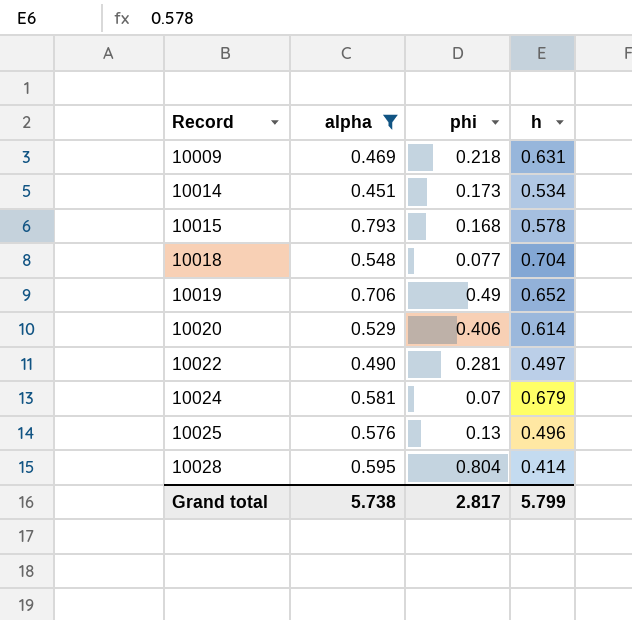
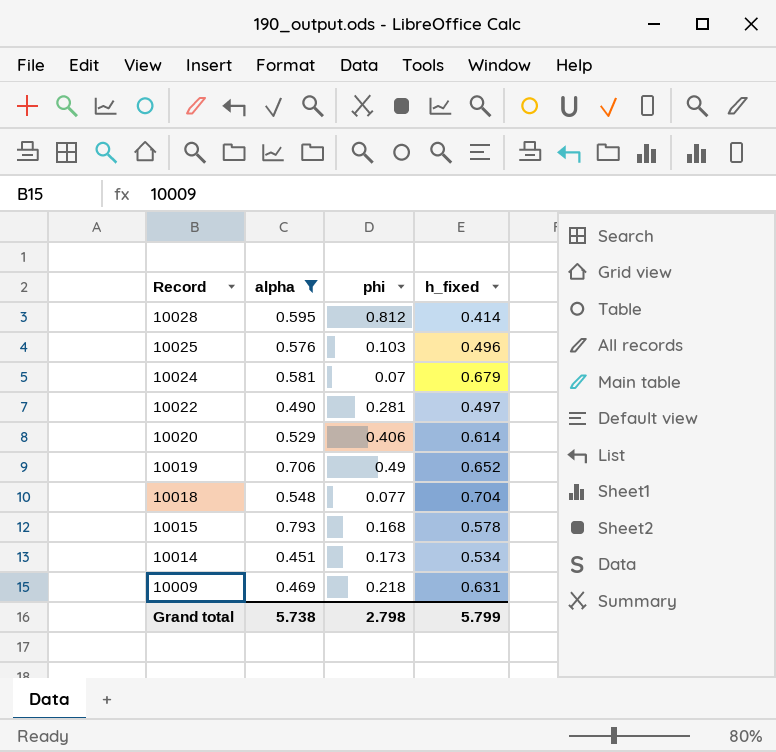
row order: Record ascending -> Record descending
column name: h -> h_fixed
10028 | phi: 0.804 -> 0.812
10025 | phi: 0.13 -> 0.103
Grand total | phi: 2.817 -> 2.798

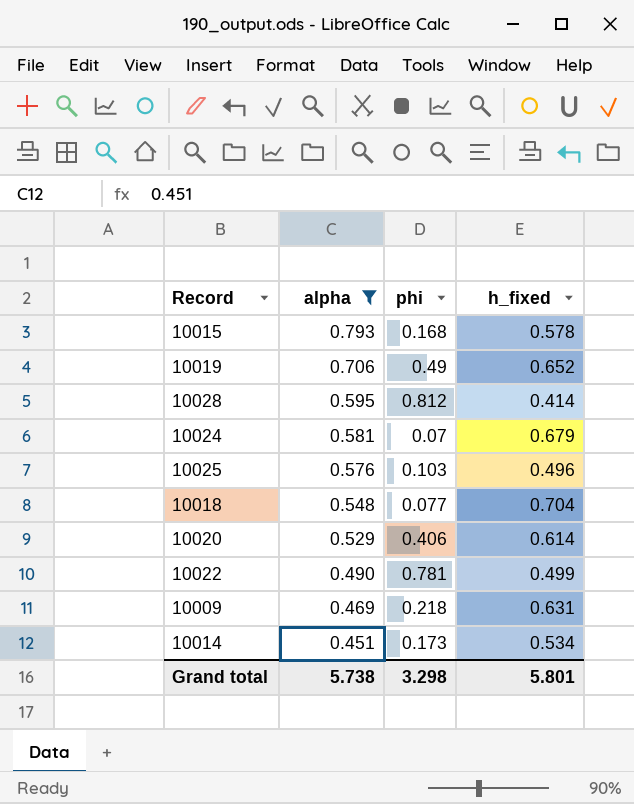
row order: Record descending -> alpha descending
10022 | phi: 0.281 -> 0.781
10022 | h_fixed: 0.497 -> 0.499
Grand total | phi: 2.798 -> 3.298
Grand total | h_fixed: 5.799 -> 5.801

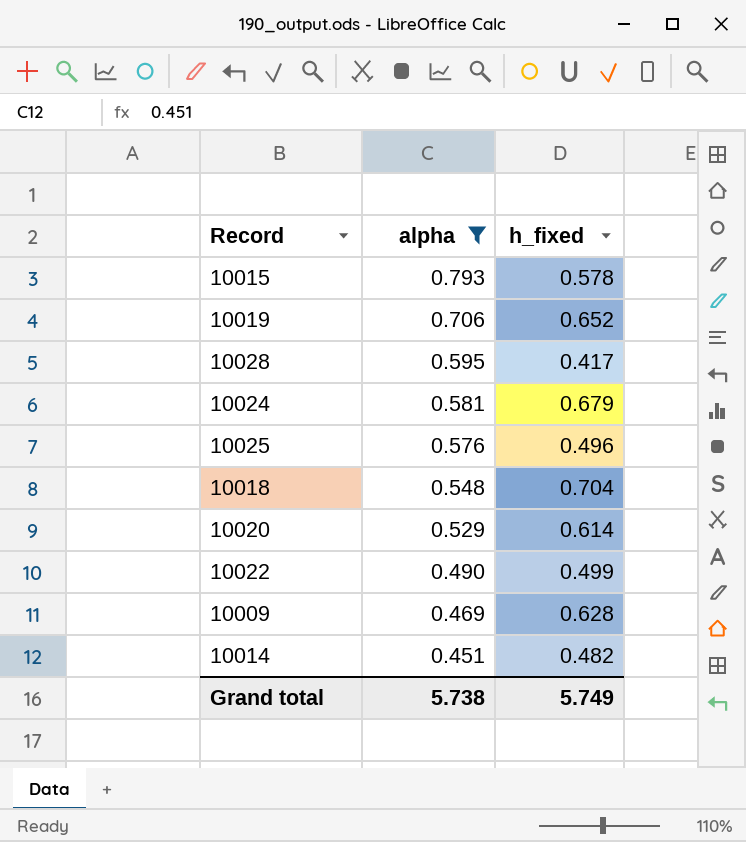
column phi | position: 3 -> none
10028 | h_fixed: 0.414 -> 0.417
10009 | h_fixed: 0.631 -> 0.628
10014 | h_fixed: 0.534 -> 0.482
Grand total | h_fixed: 5.801 -> 5.749

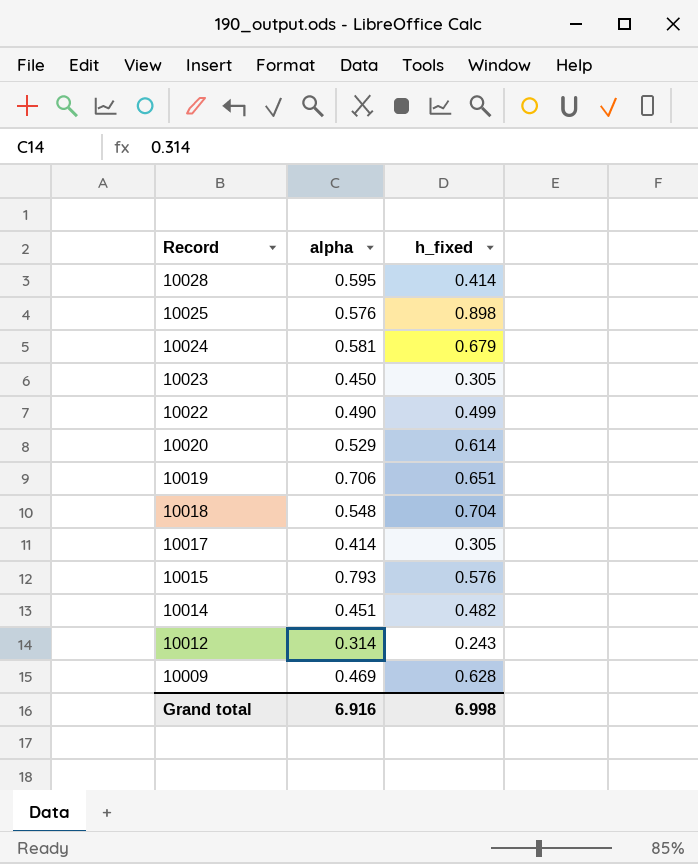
filter: alpha >= 0.451 -> none
row order: alpha descending -> Record descending
10028 | h_fixed: 0.417 -> 0.414
10025 | h_fixed: 0.496 -> 0.898
10019 | h_fixed: 0.652 -> 0.651
10015 | h_fixed: 0.578 -> 0.576
Grand total | alpha: 5.738 -> 6.916
Grand total | h_fixed: 5.749 -> 6.998

